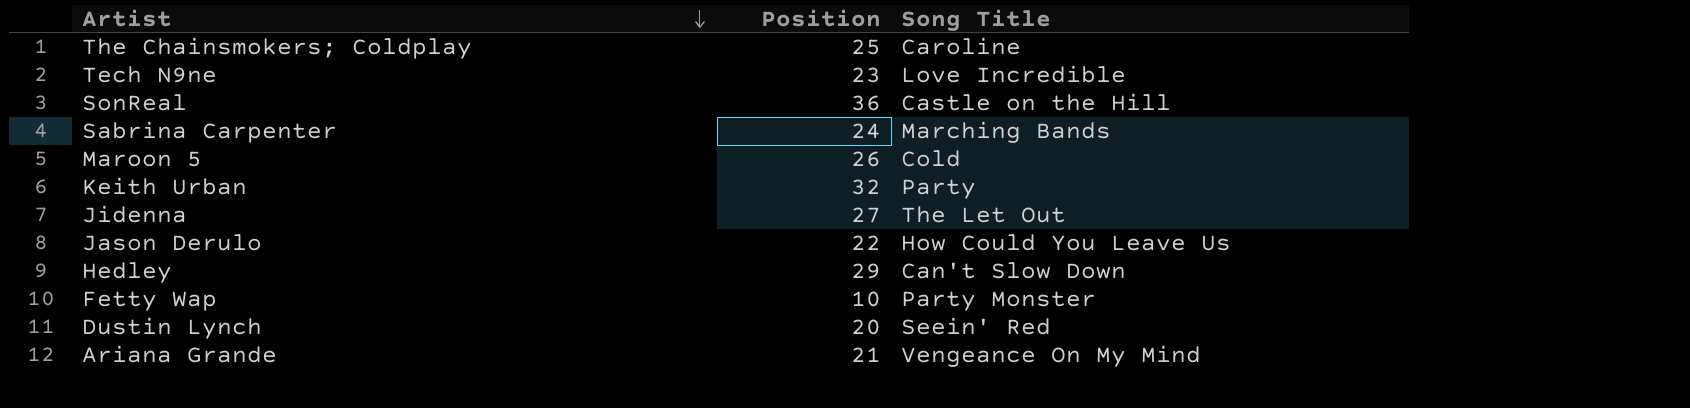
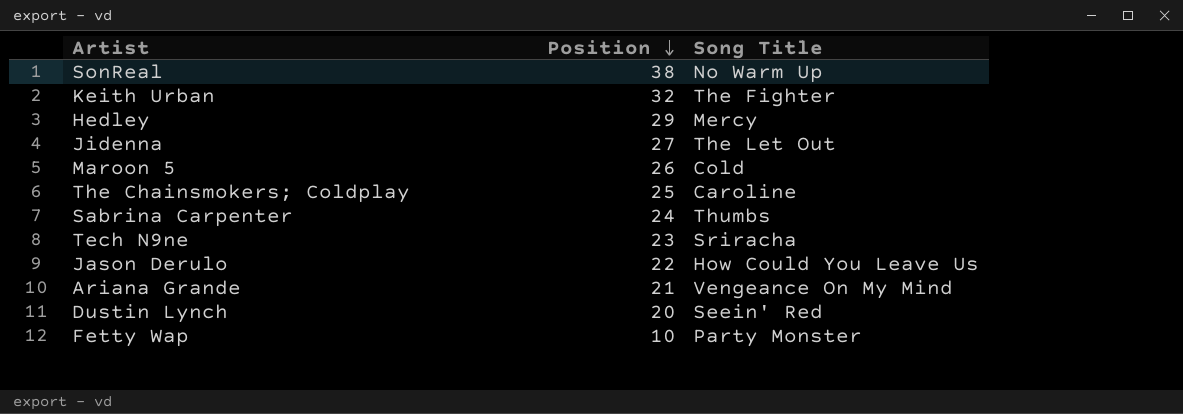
row order: Artist descending -> Position descending
SonReal | Position: 36 -> 38
SonReal | Song Title: Castle on the Hill -> No Warm Up
Keith Urban | Song Title: Party -> The Fighter
Hedley | Song Title: Can't Slow Down -> Mercy
Sabrina Carpenter | Song Title: Marching Bands -> Thumbs
Tech N9ne | Song Title: Love Incredible -> Sriracha

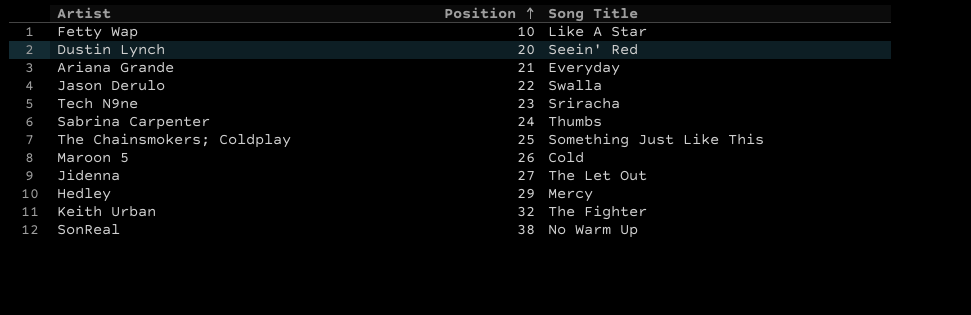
row order: Position descending -> Position ascending
Fetty Wap | Song Title: Party Monster -> Like A Star
Ariana Grande | Song Title: Vengeance On My Mind -> Everyday
Jason Derulo | Song Title: How Could You Leave Us -> Swalla
The Chainsmokers; Coldplay | Song Title: Caroline -> Something Just Like This

